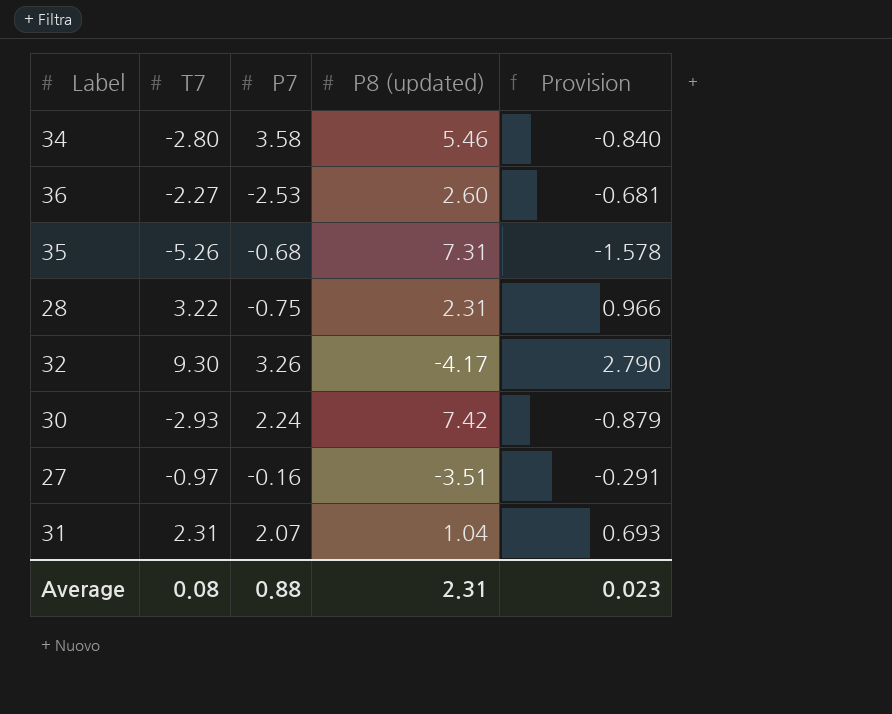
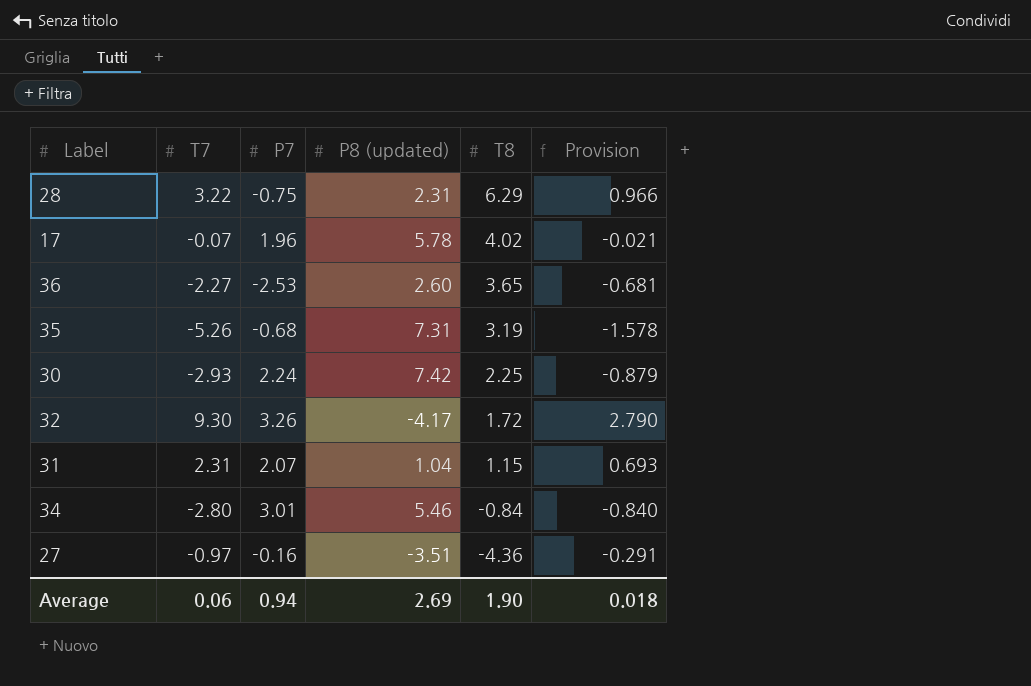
row order: none -> T8 descending
column T8 | position: none -> 5
row 17: none -> -0.07 | 1.96 | 5.78 | 4.02 | -0.021
34 | P7: 3.58 -> 3.01
Average | T7: 0.08 -> 0.06
Average | P7: 0.88 -> 0.94
Average | P8 (updated): 2.31 -> 2.69
Average | Provision: 0.023 -> 0.018

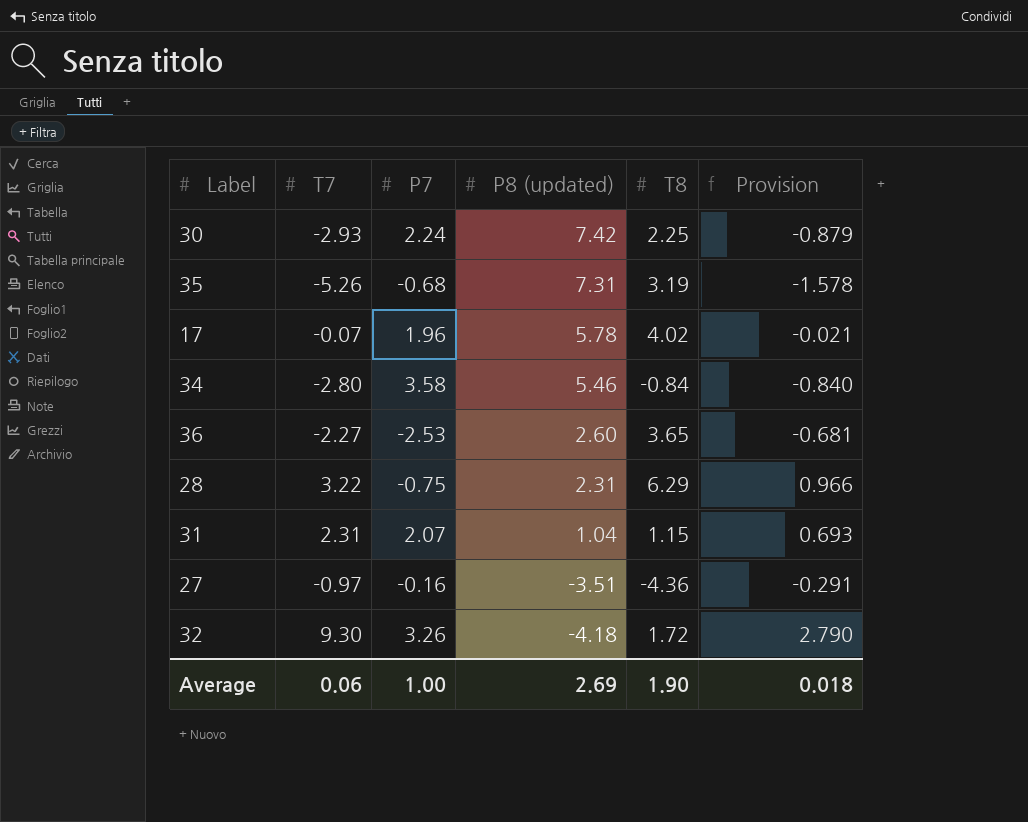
row order: T8 descending -> P8 (updated) descending
34 | P7: 3.01 -> 3.58
32 | P8 (updated): -4.17 -> -4.18
Average | P7: 0.94 -> 1.00

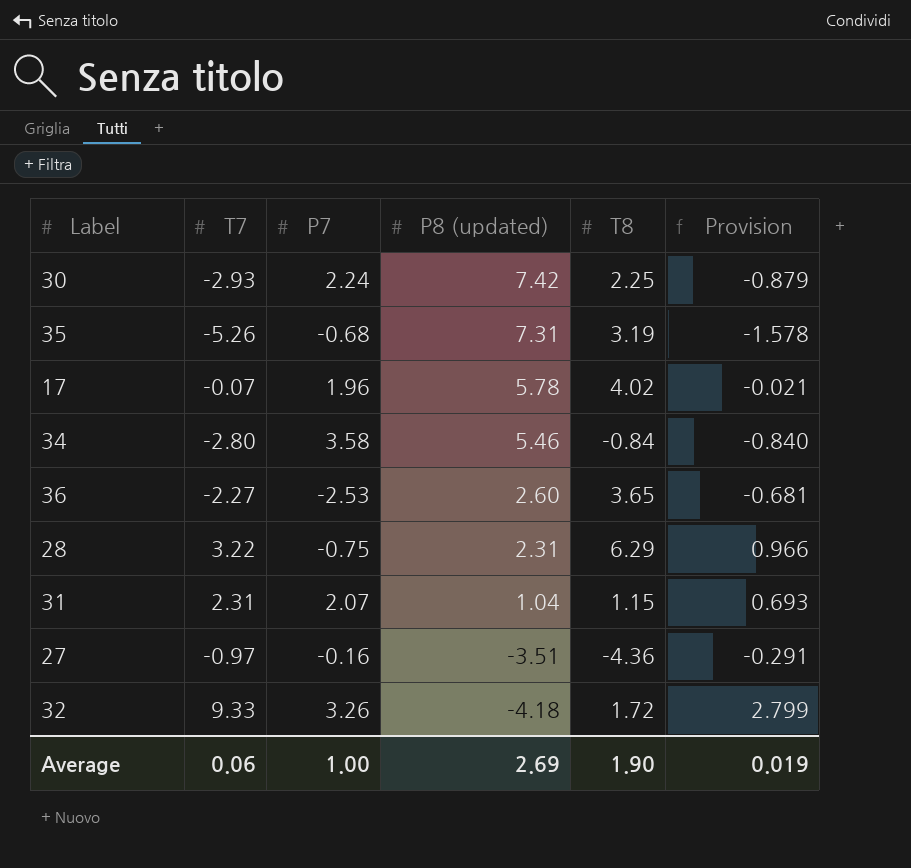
32 | T7: 9.30 -> 9.33
32 | Provision: 2.790 -> 2.799
Average | Provision: 0.018 -> 0.019

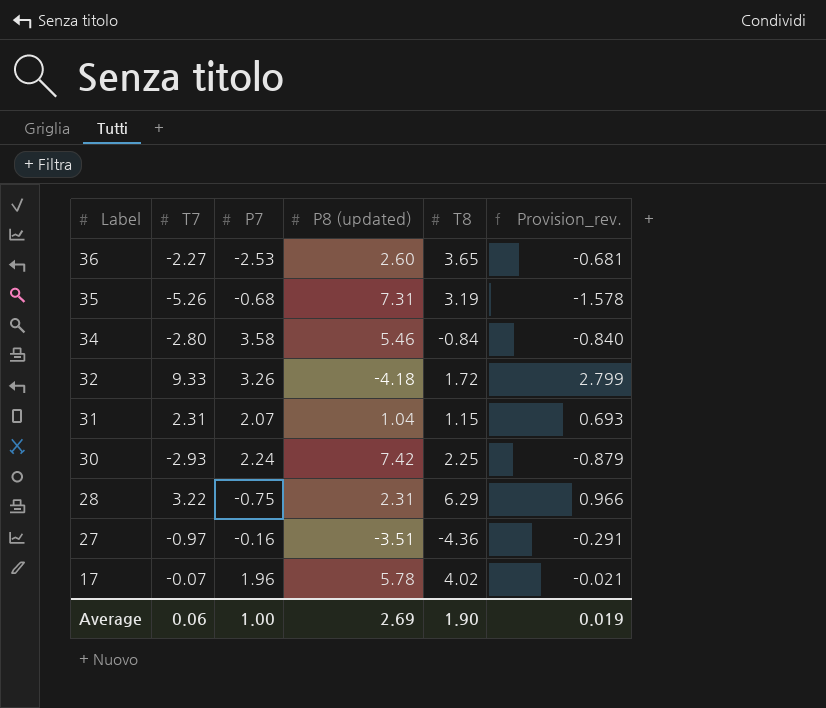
row order: P8 (updated) descending -> Label descending
column name: Provision -> Provision_rev.

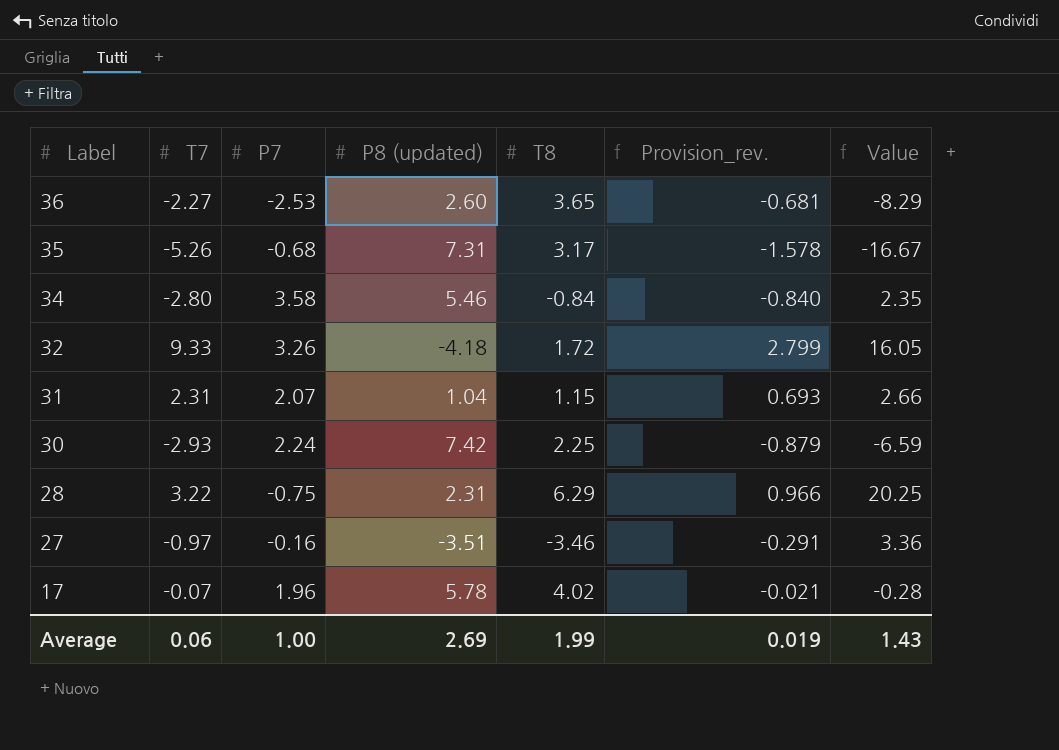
column Value | formula: none -> [T7] * [T8]
35 | T8: 3.19 -> 3.17
27 | T8: -4.36 -> -3.46
Average | T8: 1.90 -> 1.99

